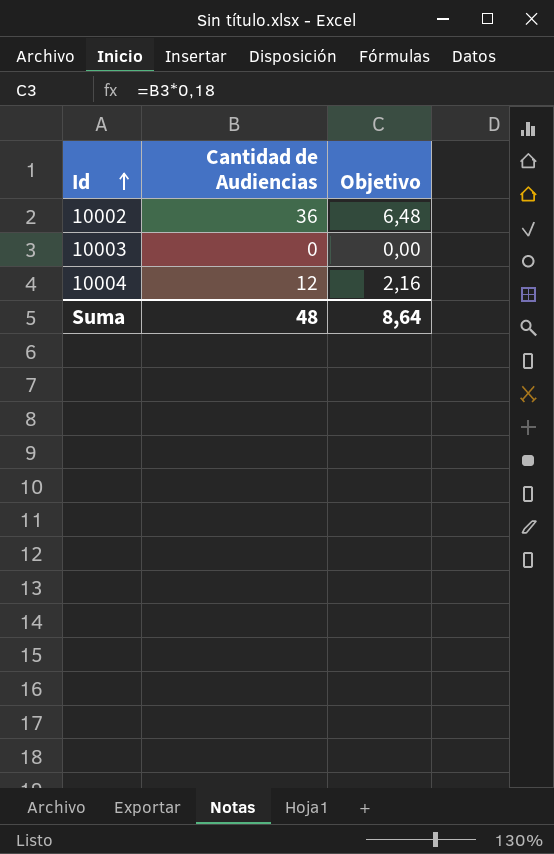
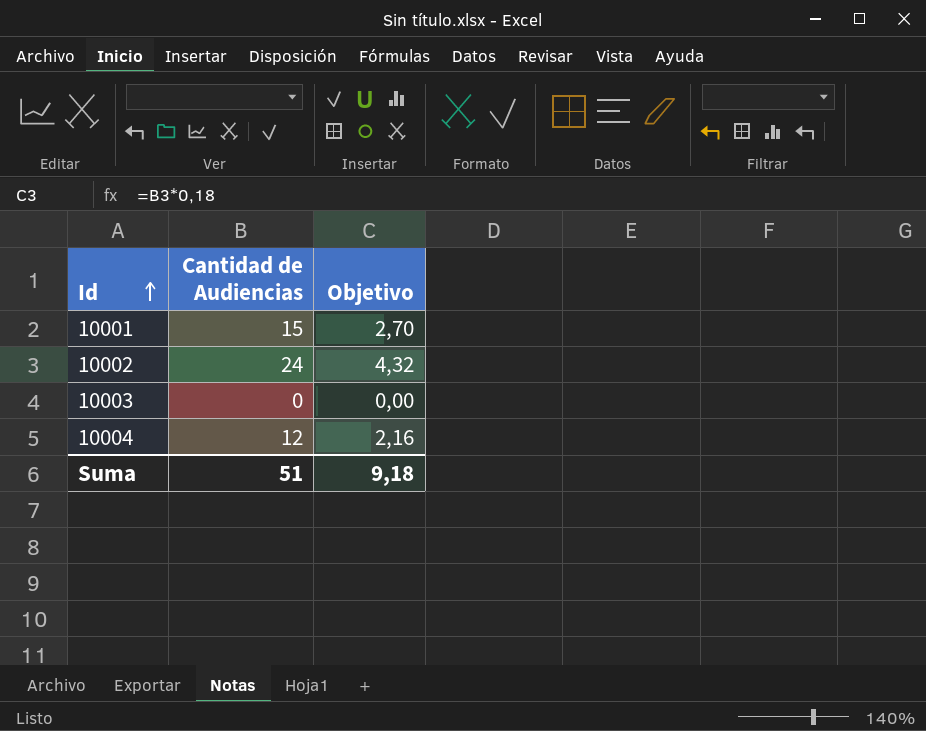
row 10001: none -> 15 | 2,70
10002 | Cantidad de Audiencias: 36 -> 24
10002 | Objetivo: 6,48 -> 4,32
Suma | Cantidad de Audiencias: 48 -> 51
Suma | Objetivo: 8,64 -> 9,18

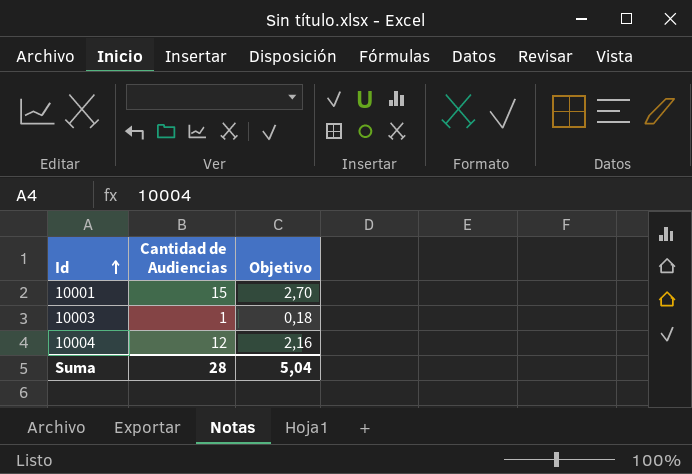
row 10002: 24 | 4,32 -> none
10003 | Cantidad de Audiencias: 0 -> 1
10003 | Objetivo: 0,00 -> 0,18
Suma | Cantidad de Audiencias: 51 -> 28
Suma | Objetivo: 9,18 -> 5,04

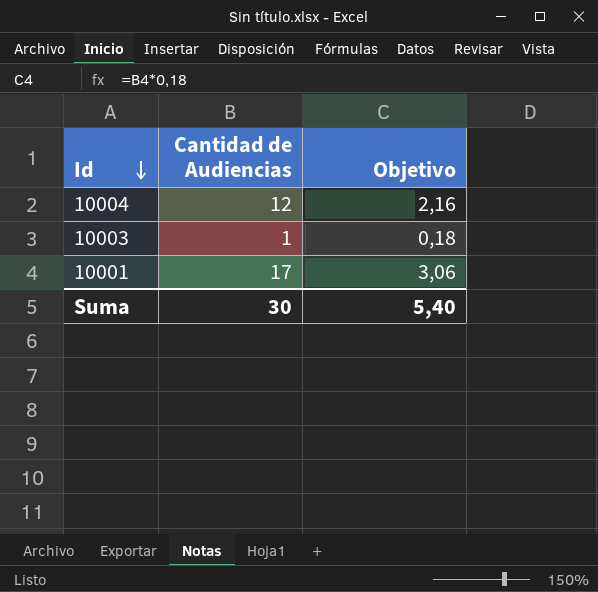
row order: Id ascending -> Id descending
10001 | Cantidad de Audiencias: 15 -> 17
10001 | Objetivo: 2,70 -> 3,06
Suma | Cantidad de Audiencias: 28 -> 30
Suma | Objetivo: 5,04 -> 5,40

